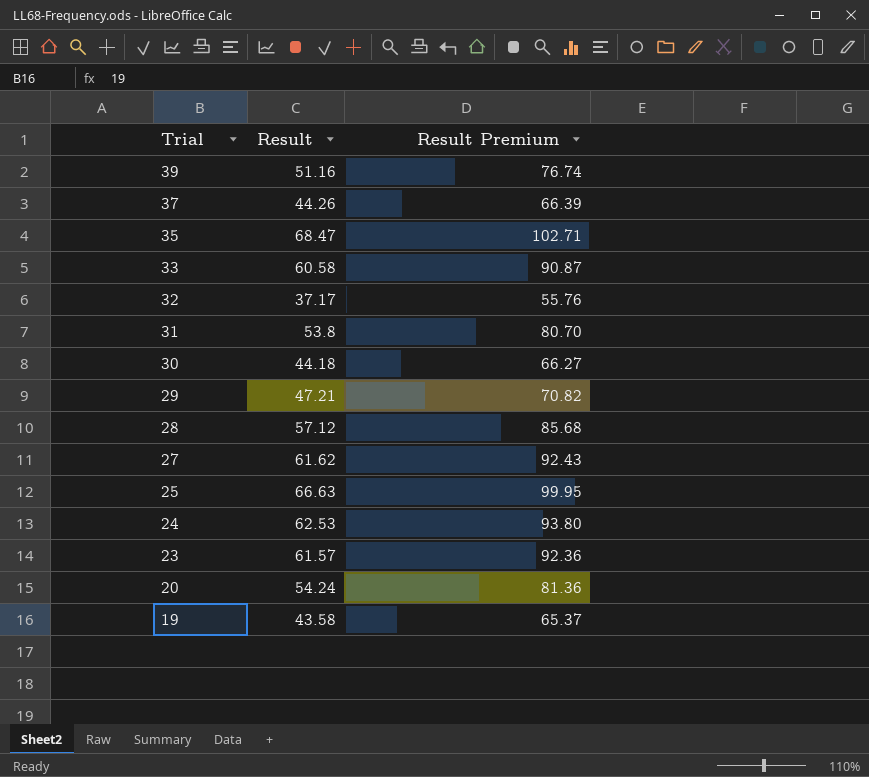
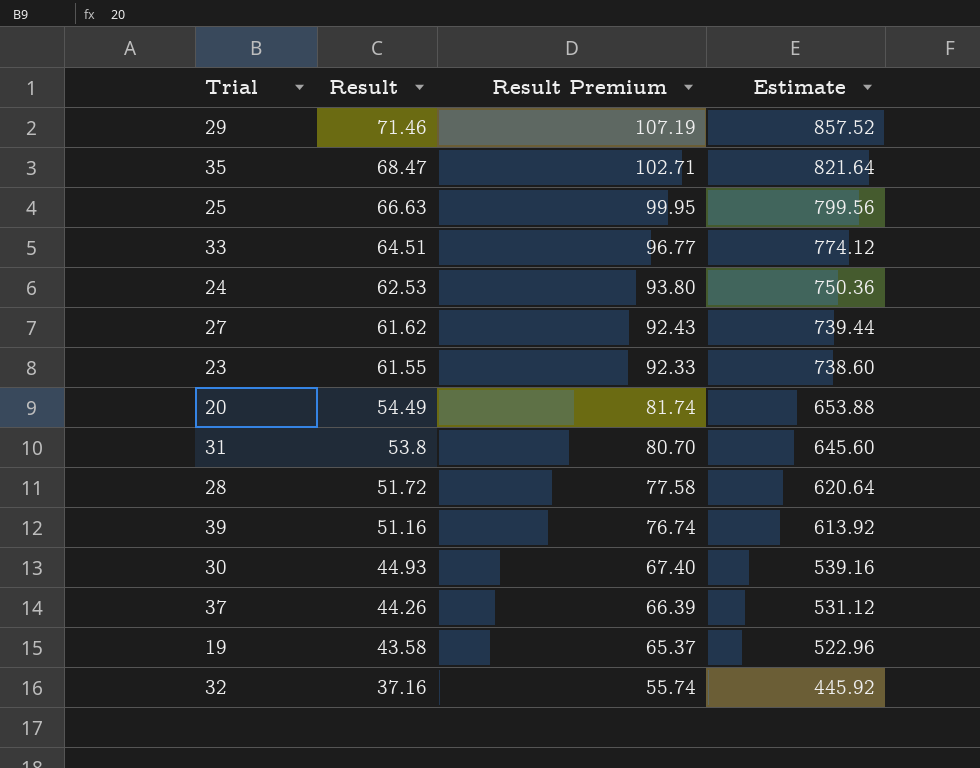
row order: Trial descending -> Result descending
column Estimate | formula: none -> [Result] * 12
29 | Result: 47.21 -> 71.46
29 | Result Premium: 70.82 -> 107.19
33 | Result: 60.58 -> 64.51
33 | Result Premium: 90.87 -> 96.77
23 | Result: 61.57 -> 61.55
23 | Result Premium: 92.36 -> 92.33
20 | Result: 54.24 -> 54.49
20 | Result Premium: 81.36 -> 81.74
28 | Result: 57.12 -> 51.72
28 | Result Premium: 85.68 -> 77.58
30 | Result: 44.18 -> 44.93
30 | Result Premium: 66.27 -> 67.40
32 | Result: 37.17 -> 37.16
32 | Result Premium: 55.76 -> 55.74

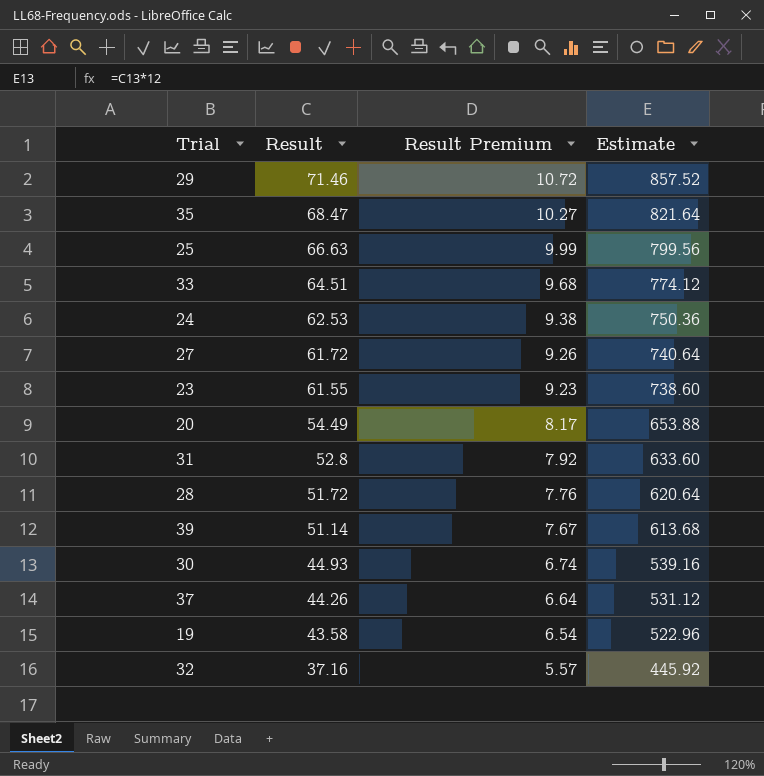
column Result Premium | formula: [Result] * 1.5 -> [Result] * 0.15
27 | Result: 61.62 -> 61.72
27 | Estimate: 739.44 -> 740.64
31 | Result: 53.8 -> 52.8
31 | Estimate: 645.60 -> 633.60
39 | Result: 51.16 -> 51.14
39 | Estimate: 613.92 -> 613.68

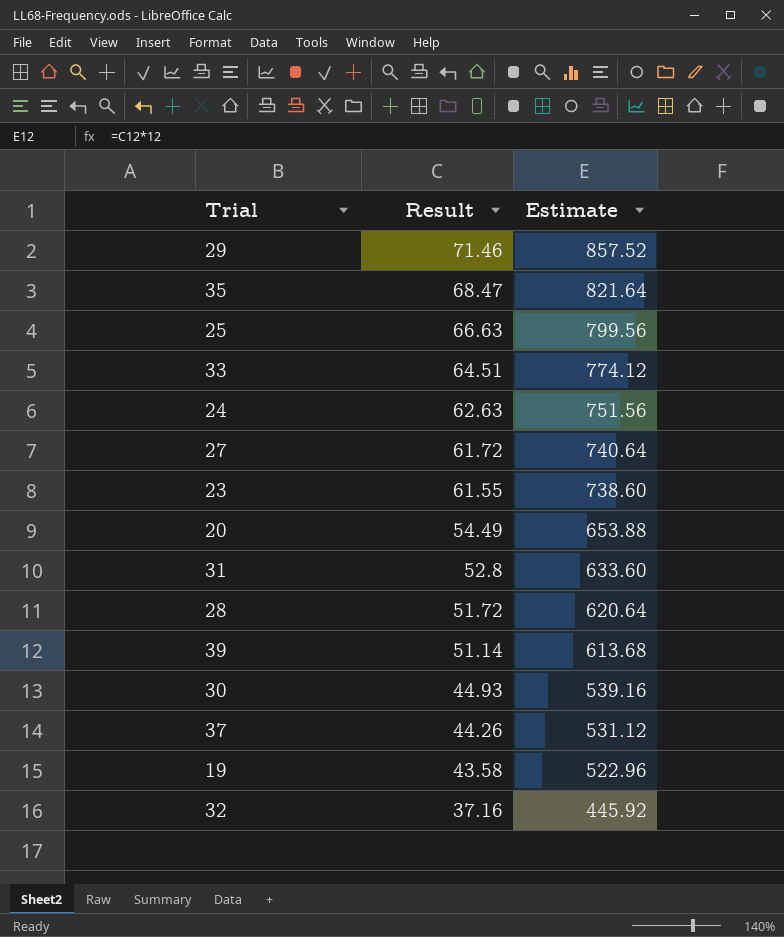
column Result Premium | formula: [Result] * 0.15 -> none
24 | Result: 62.53 -> 62.63
24 | Estimate: 750.36 -> 751.56

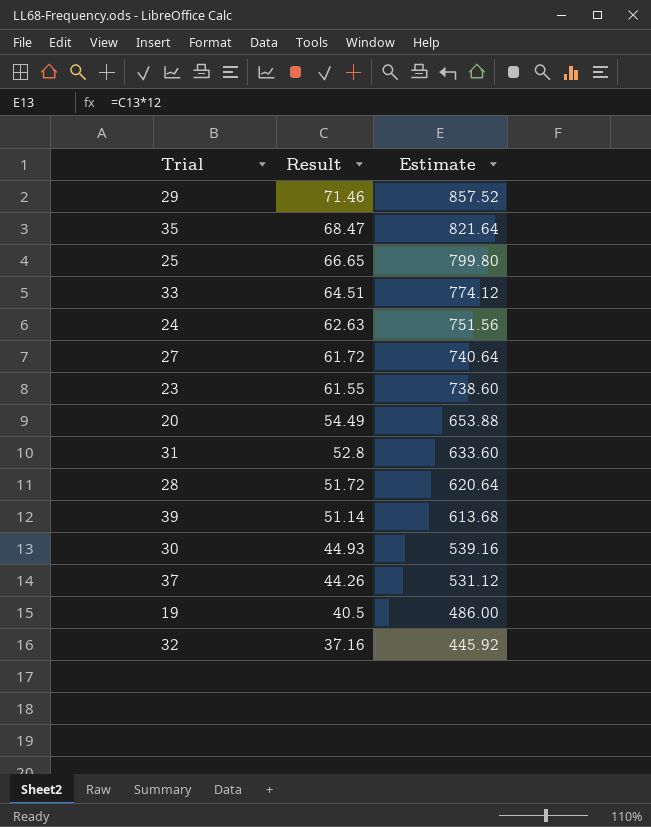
25 | Result: 66.63 -> 66.65
25 | Estimate: 799.56 -> 799.80
19 | Result: 43.58 -> 40.5
19 | Estimate: 522.96 -> 486.00

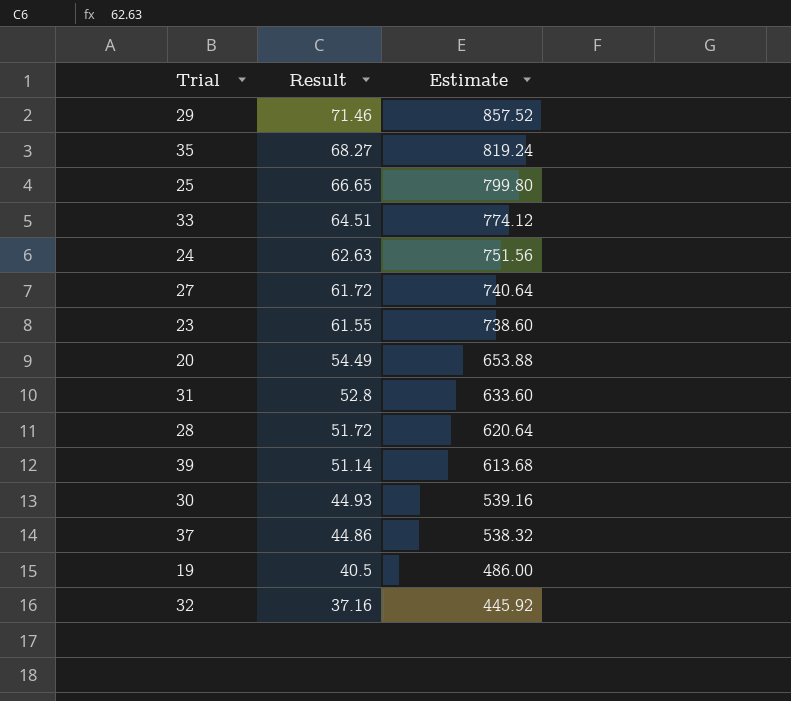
35 | Result: 68.47 -> 68.27
35 | Estimate: 821.64 -> 819.24
37 | Result: 44.26 -> 44.86
37 | Estimate: 531.12 -> 538.32

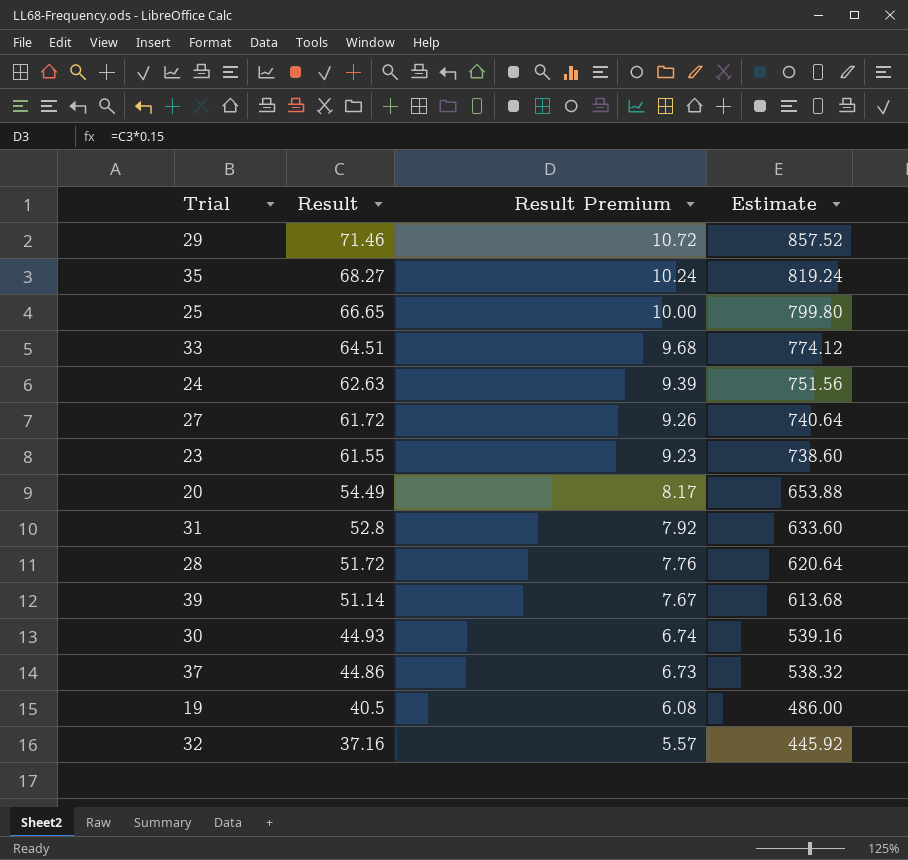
column Result Premium | formula: none -> [Result] * 0.15

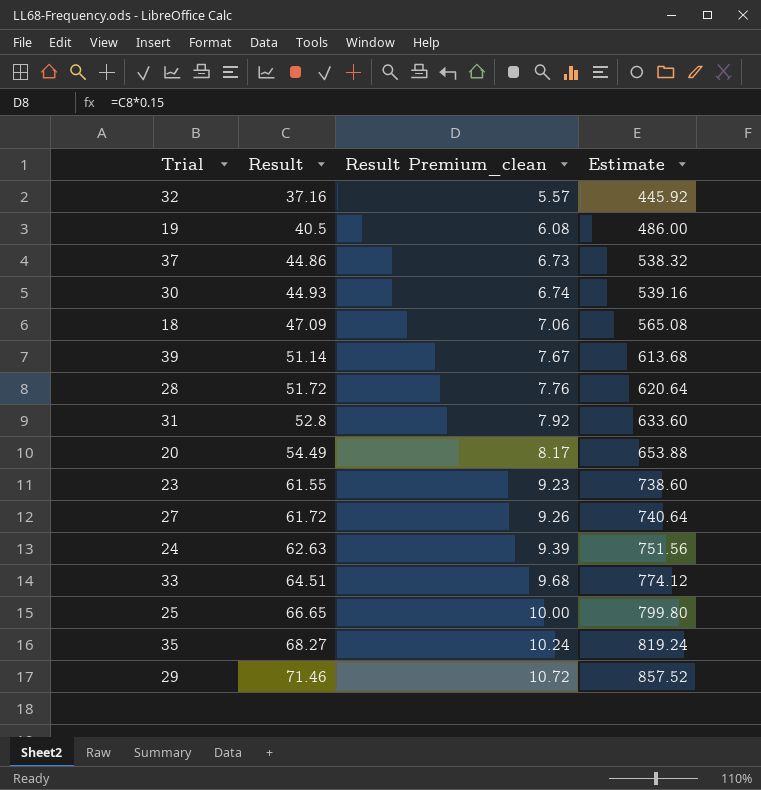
row order: Result descending -> Result ascending
column name: Result Premium -> Result Premium_clean
row 18: none -> 47.09 | 7.06 | 565.08

